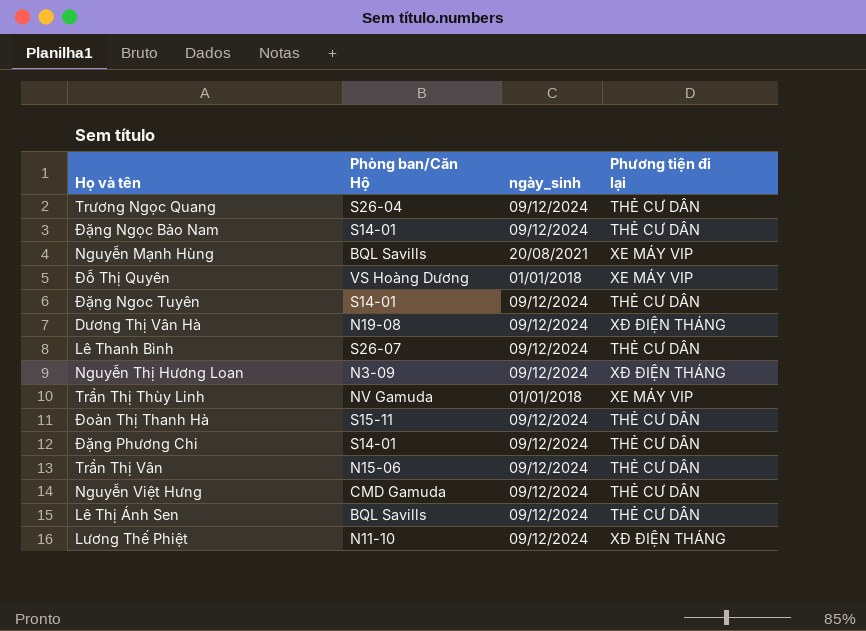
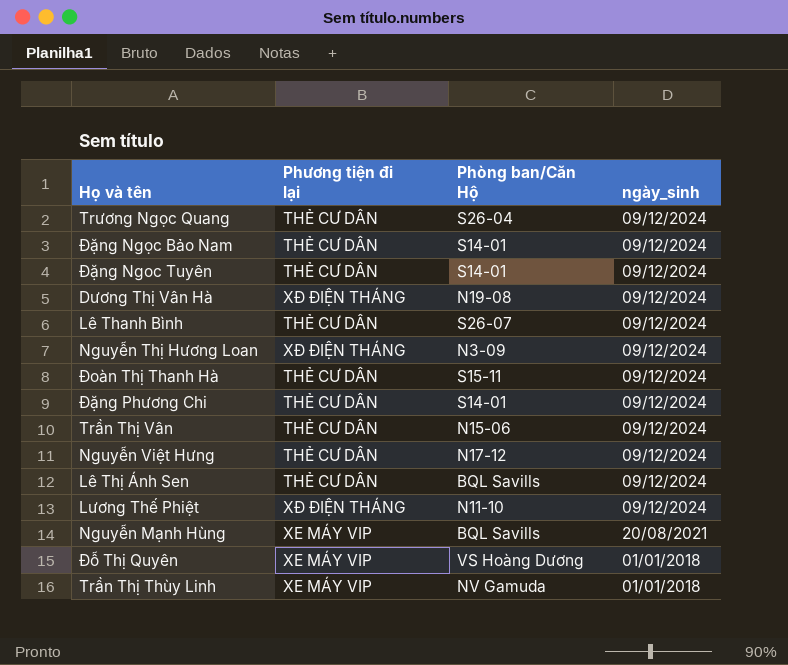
row order: none -> ngày_sinh descending
column Phương tiện đi lại | position: 4 -> 2
Nguyễn Việt Hưng | Phòng ban/Căn Hộ: CMD Gamuda -> N17-12

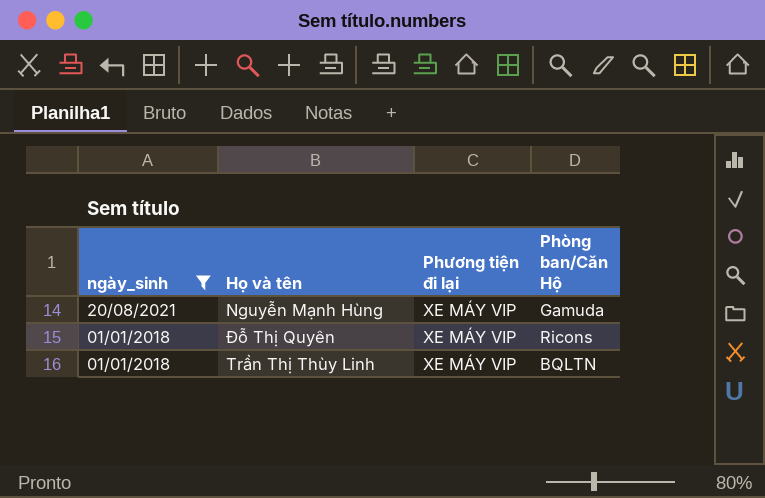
filter: none -> ngày_sinh != 09/12/2024
column ngày_sinh | position: 4 -> 1
Nguyễn Mạnh Hùng | Phòng ban/Căn Hộ: BQL Savills -> Gamuda
Đỗ Thị Quyên | Phòng ban/Căn Hộ: VS Hoàng Dương -> Ricons
Trần Thị Thùy Linh | Phòng ban/Căn Hộ: NV Gamuda -> BQLTN

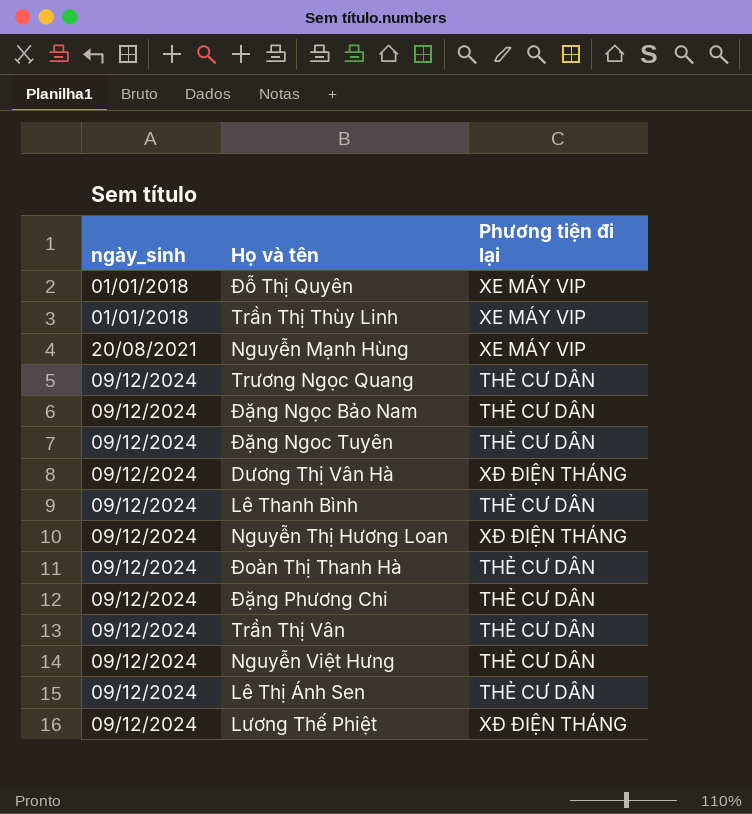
filter: ngày_sinh != 09/12/2024 -> none
row order: ngày_sinh descending -> ngày_sinh ascending
column Phòng ban/Căn Hộ | position: 4 -> none

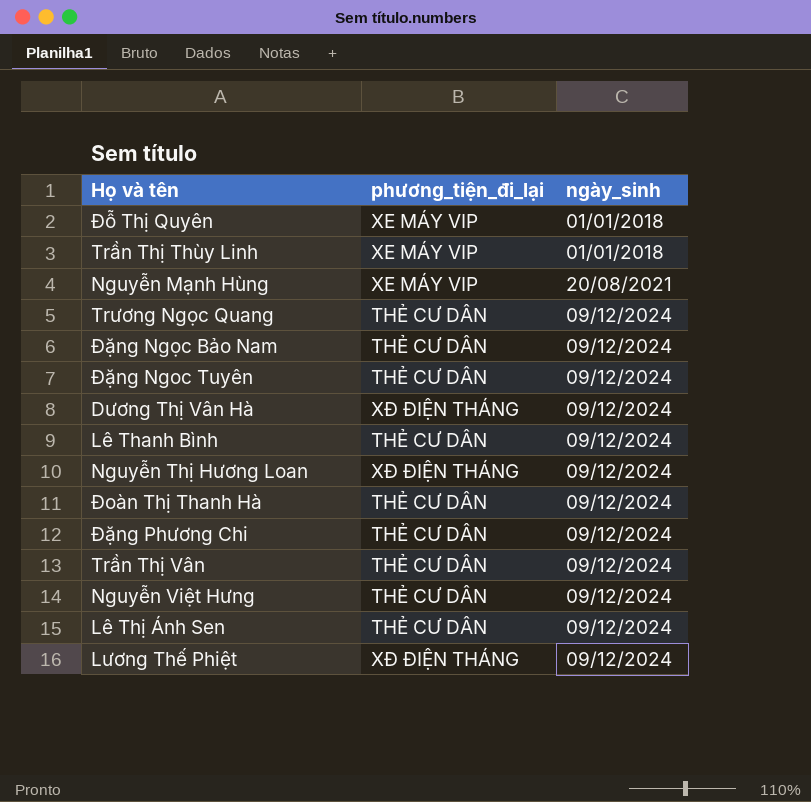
column name: Phương tiện đi lại -> phương_tiện_đi_lại
column ngày_sinh | position: 1 -> 3

